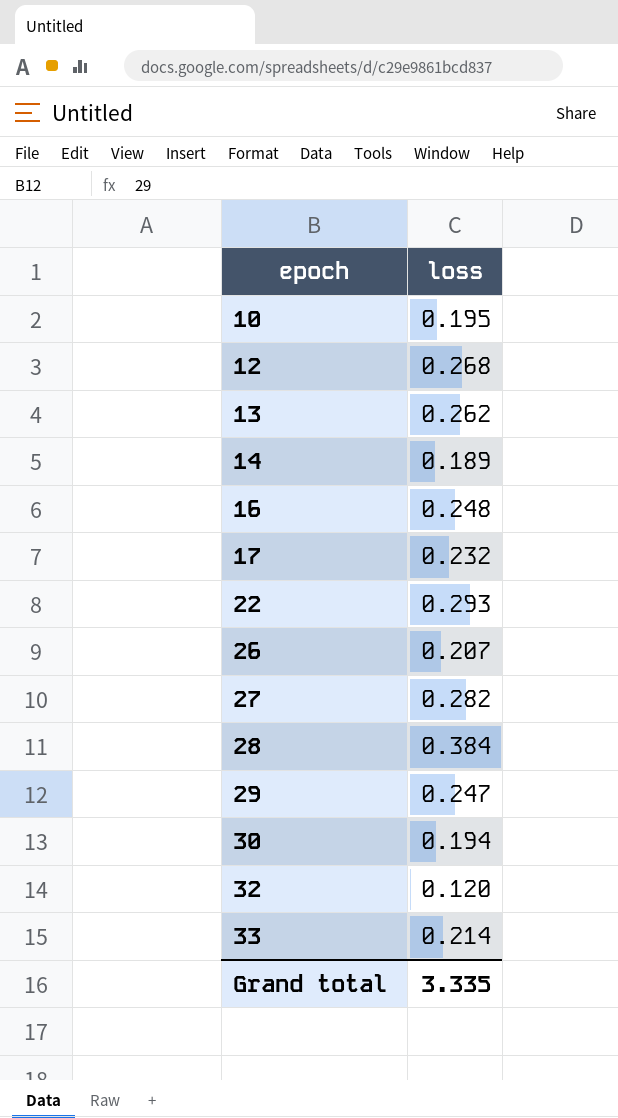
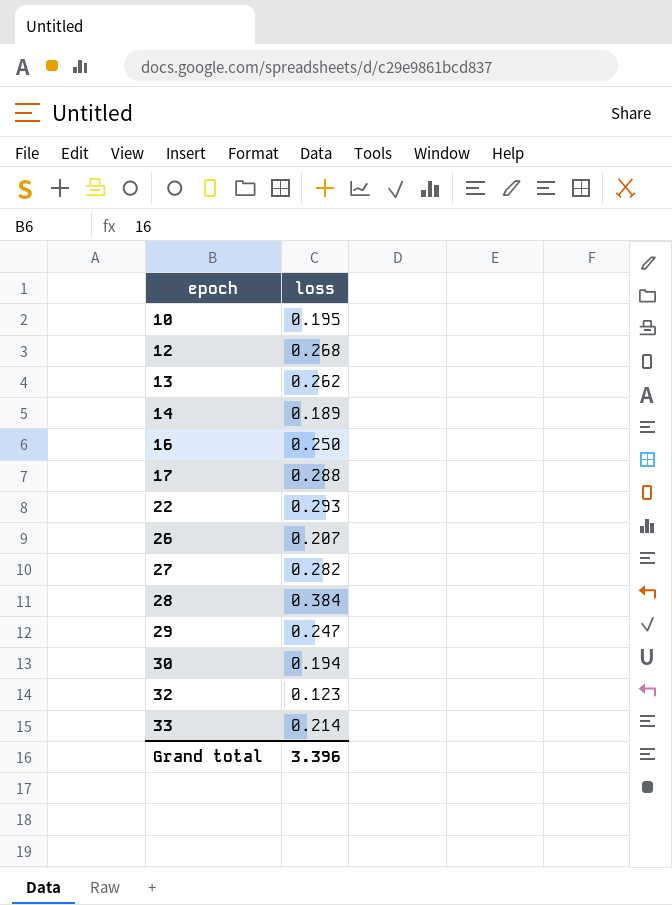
16 | loss: 0.248 -> 0.250
17 | loss: 0.232 -> 0.288
32 | loss: 0.120 -> 0.123
Grand total | loss: 3.335 -> 3.396

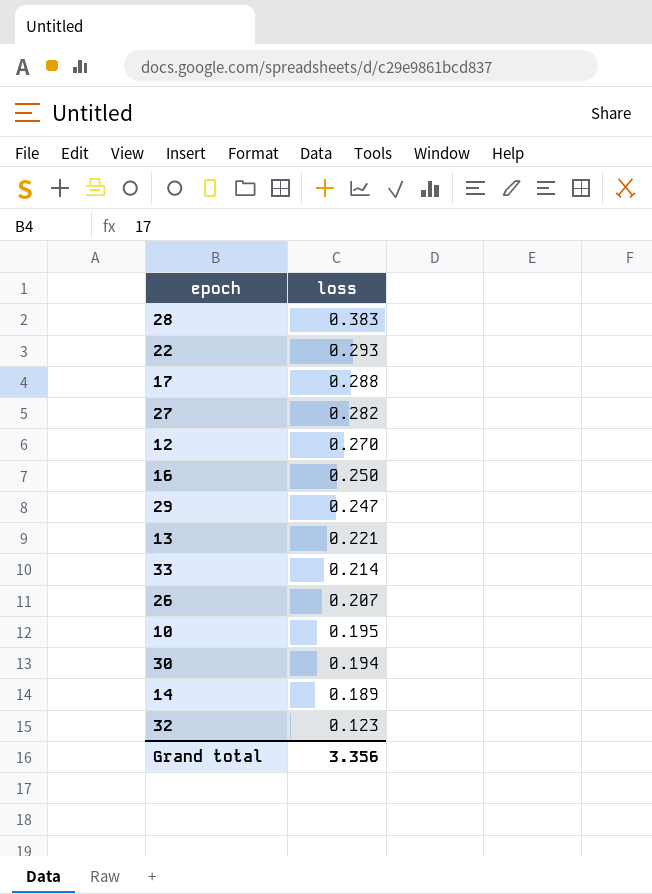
row order: epoch ascending -> loss descending
28 | loss: 0.384 -> 0.383
12 | loss: 0.268 -> 0.270
13 | loss: 0.262 -> 0.221
Grand total | loss: 3.396 -> 3.356

